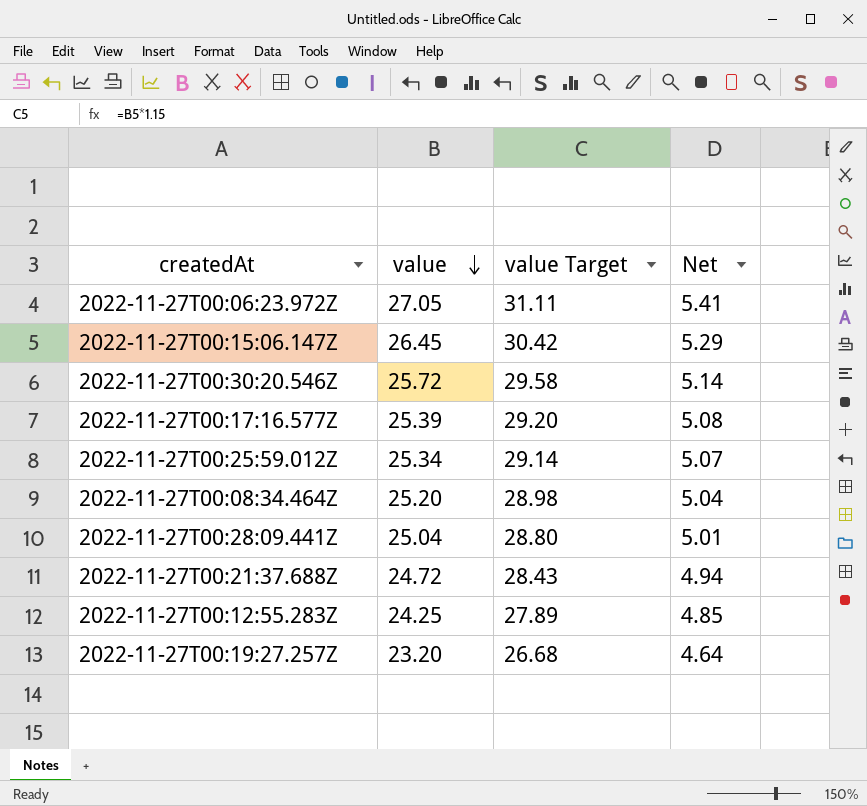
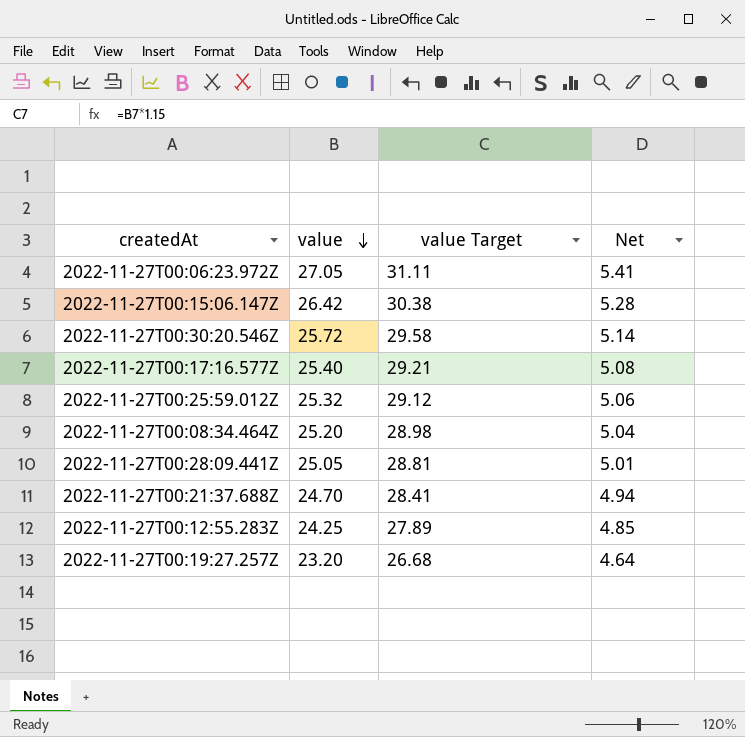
2022-11-27T00:15:06.147Z | value: 26.45 -> 26.42
2022-11-27T00:15:06.147Z | value Target: 30.42 -> 30.38
2022-11-27T00:15:06.147Z | Net: 5.29 -> 5.28
2022-11-27T00:17:16.577Z | value: 25.39 -> 25.40
2022-11-27T00:17:16.577Z | value Target: 29.20 -> 29.21
2022-11-27T00:25:59.012Z | value: 25.34 -> 25.32
2022-11-27T00:25:59.012Z | value Target: 29.14 -> 29.12
2022-11-27T00:25:59.012Z | Net: 5.07 -> 5.06
2022-11-27T00:28:09.441Z | value: 25.04 -> 25.05
2022-11-27T00:28:09.441Z | value Target: 28.80 -> 28.81
2022-11-27T00:21:37.688Z | value: 24.72 -> 24.70
2022-11-27T00:21:37.688Z | value Target: 28.43 -> 28.41

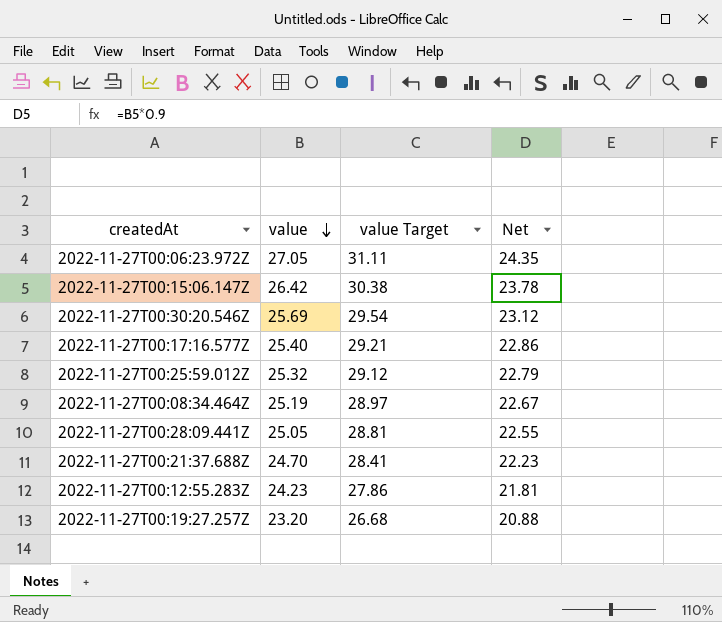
column Net | formula: [value] * 0.2 -> [value] * 0.9
2022-11-27T00:30:20.546Z | value: 25.72 -> 25.69
2022-11-27T00:30:20.546Z | value Target: 29.58 -> 29.54
2022-11-27T00:08:34.464Z | value: 25.20 -> 25.19
2022-11-27T00:08:34.464Z | value Target: 28.98 -> 28.97
2022-11-27T00:12:55.283Z | value: 24.25 -> 24.23
2022-11-27T00:12:55.283Z | value Target: 27.89 -> 27.86

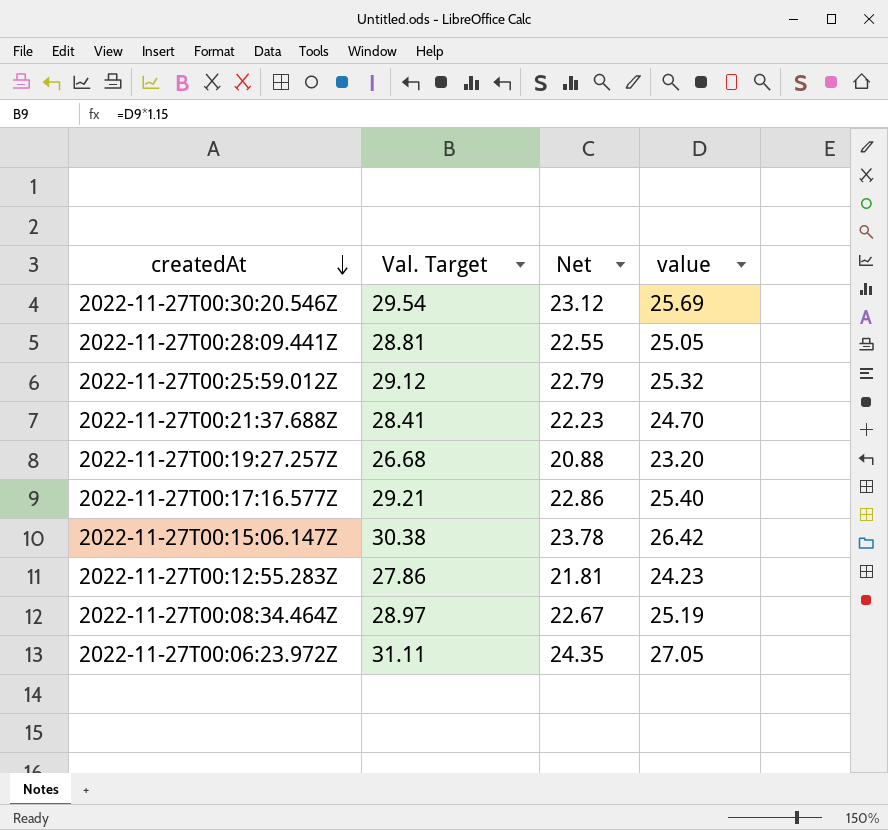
row order: value descending -> createdAt descending
column name: value Target -> Val. Target
column value | position: 2 -> 4

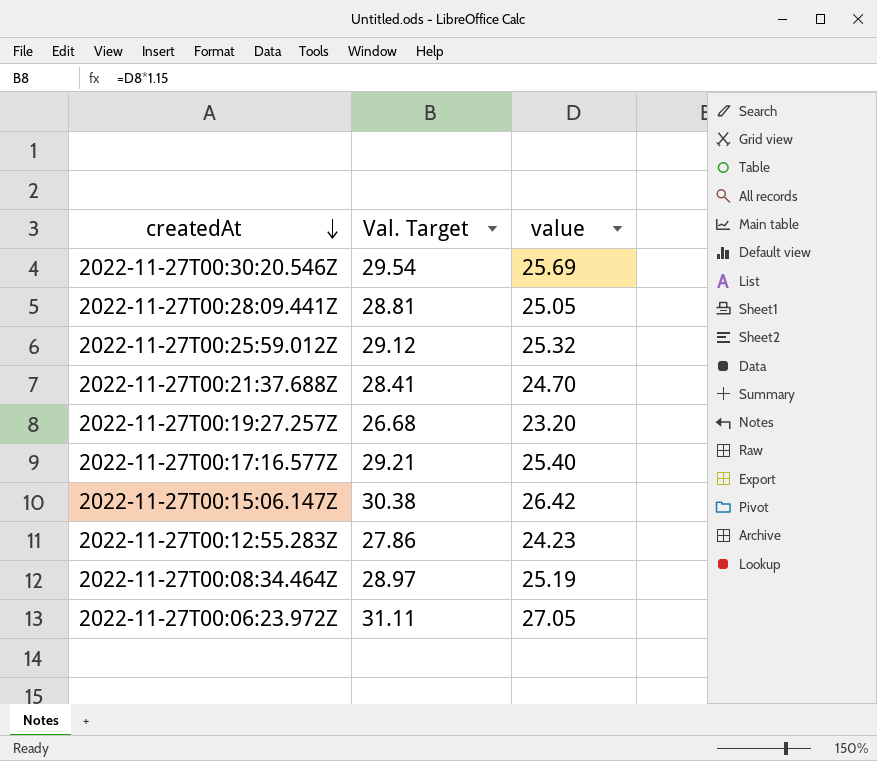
column Net | formula: [value] * 0.9 -> none

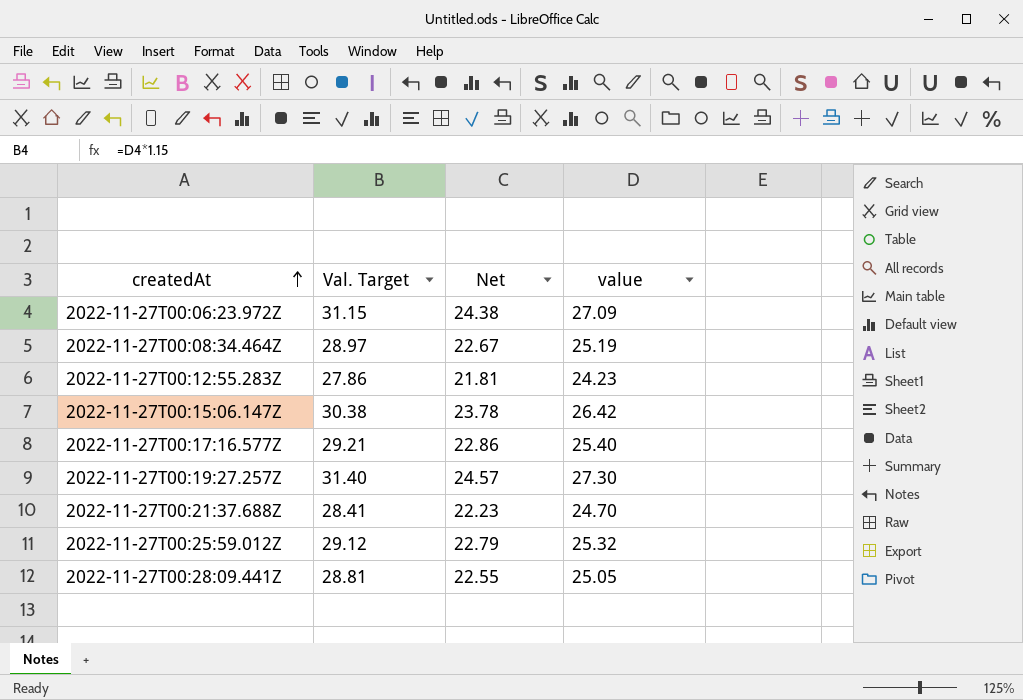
row order: createdAt descending -> createdAt ascending
column Net | formula: none -> [value] * 0.9
row 2022-11-27T00:30:20.546Z: 29.54 | 25.69 -> none
2022-11-27T00:06:23.972Z | Val. Target: 31.11 -> 31.15
2022-11-27T00:06:23.972Z | value: 27.05 -> 27.09
2022-11-27T00:19:27.257Z | Val. Target: 26.68 -> 31.40
2022-11-27T00:19:27.257Z | value: 23.20 -> 27.30

